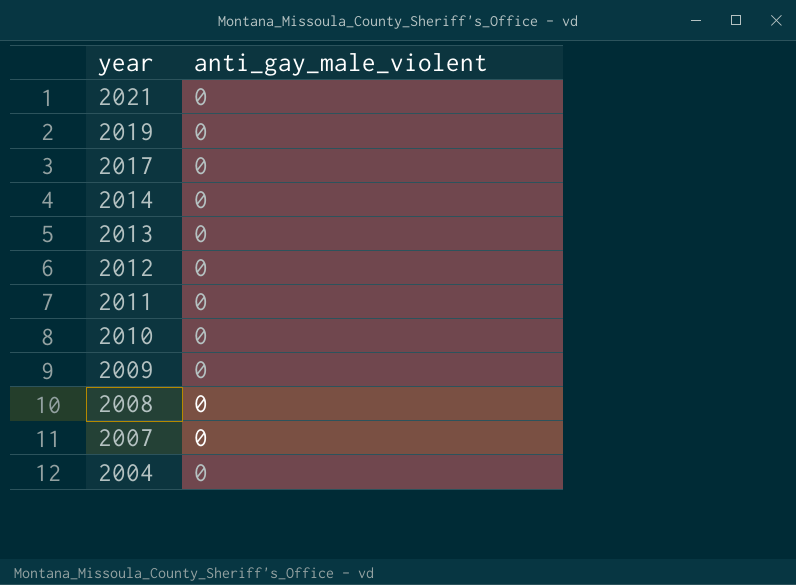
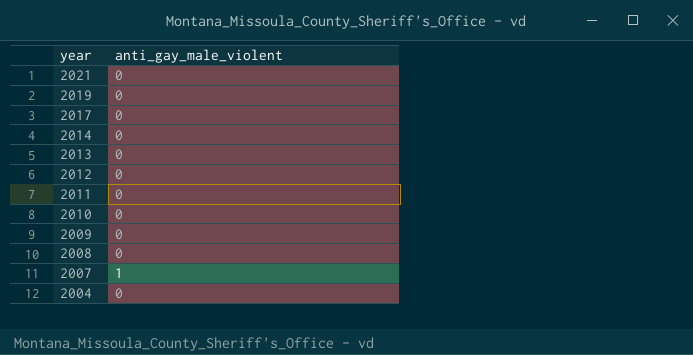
2007 | anti_gay_male_violent: 0 -> 1

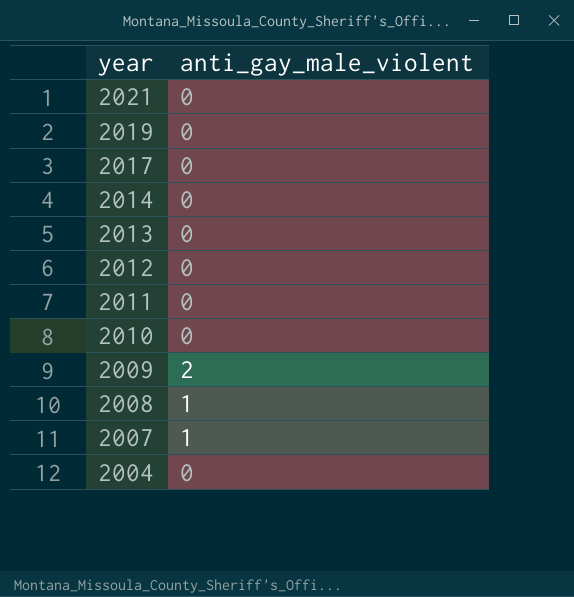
2009 | anti_gay_male_violent: 0 -> 2
2008 | anti_gay_male_violent: 0 -> 1

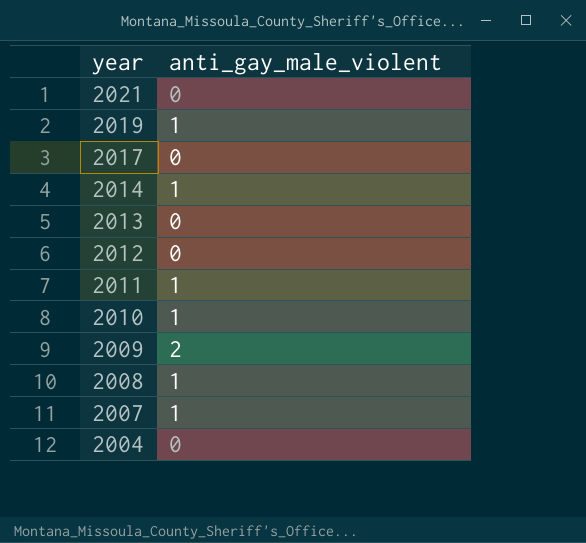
2019 | anti_gay_male_violent: 0 -> 1
2014 | anti_gay_male_violent: 0 -> 1
2011 | anti_gay_male_violent: 0 -> 1
2010 | anti_gay_male_violent: 0 -> 1

